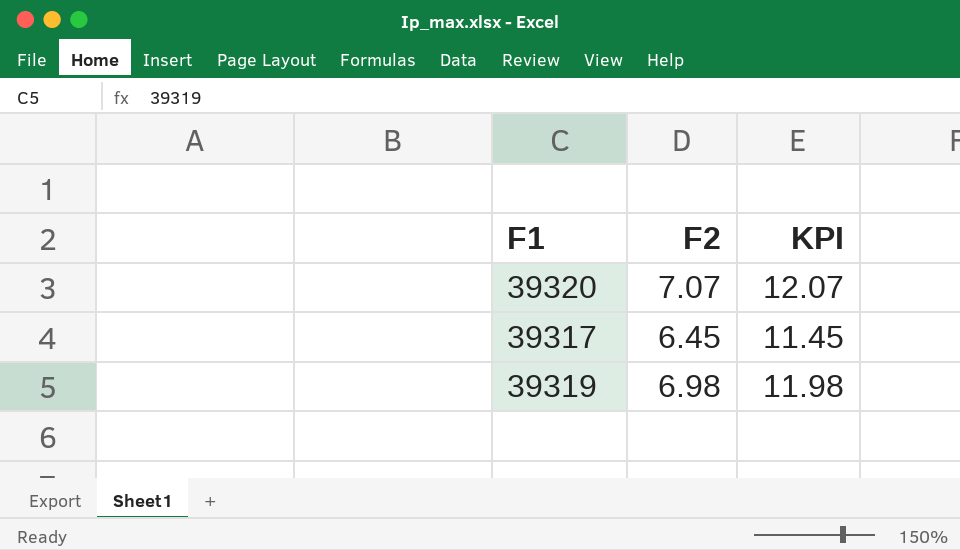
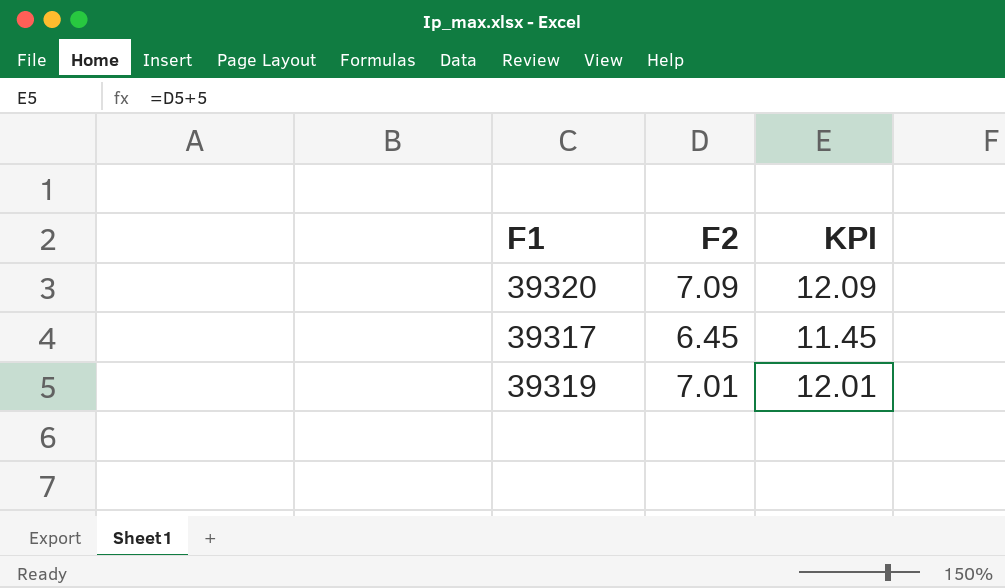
39320 | F2: 7.07 -> 7.09
39320 | KPI: 12.07 -> 12.09
39319 | F2: 6.98 -> 7.01
39319 | KPI: 11.98 -> 12.01

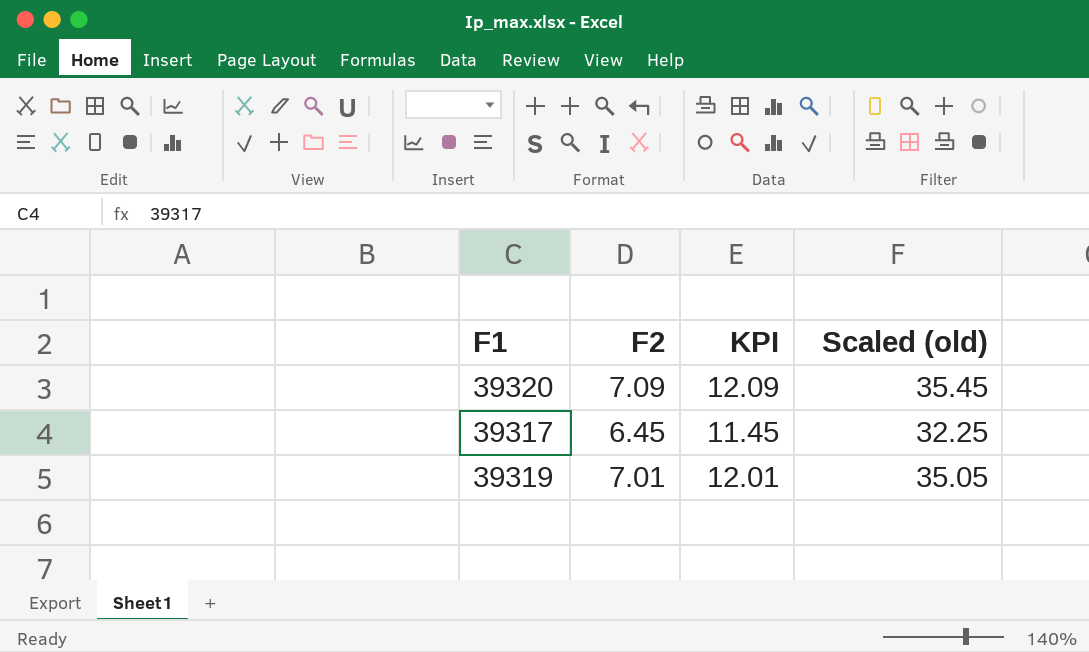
column Scaled (old) | formula: none -> [F2] * 5

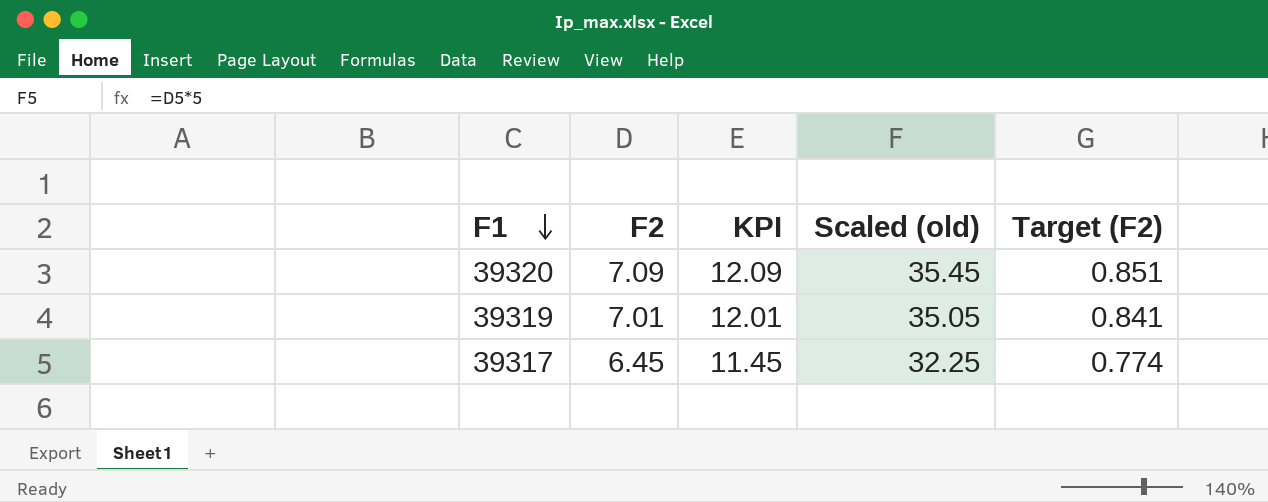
row order: none -> F1 descending
column Target (F2) | formula: none -> [F2] * 0.12

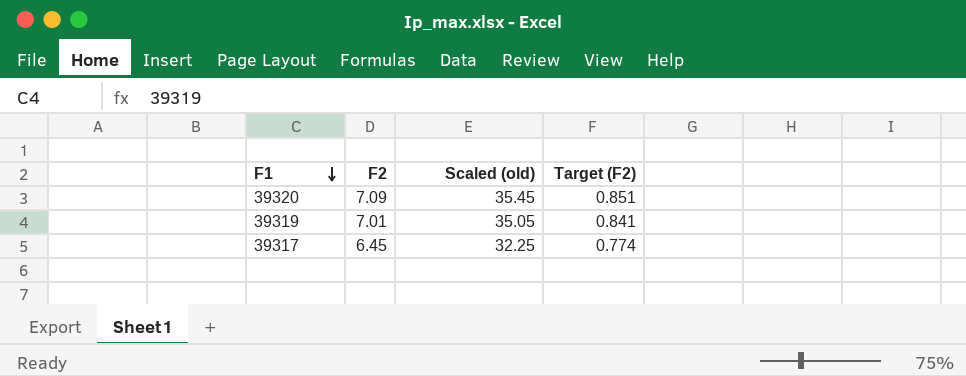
column KPI | formula: [F2] + 5 -> none

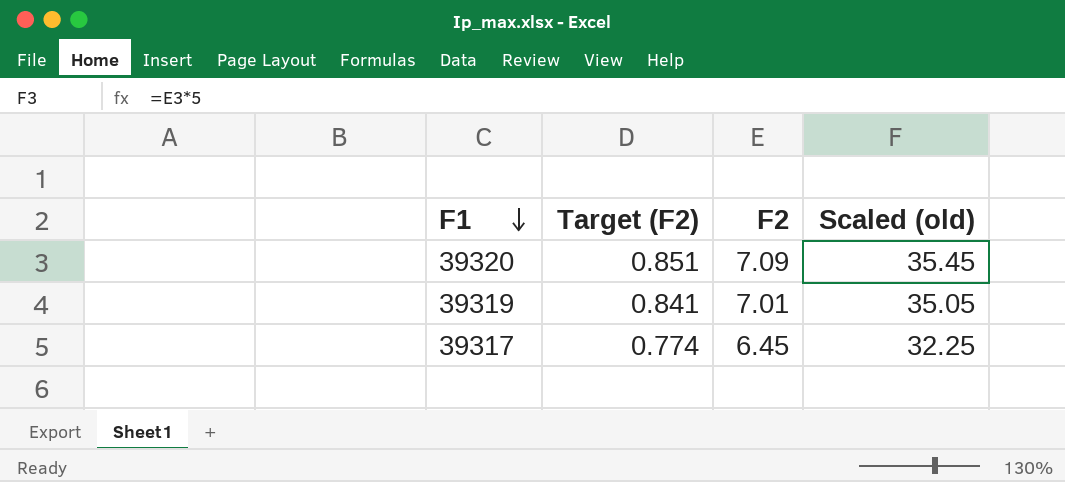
column Target (F2) | position: 4 -> 2

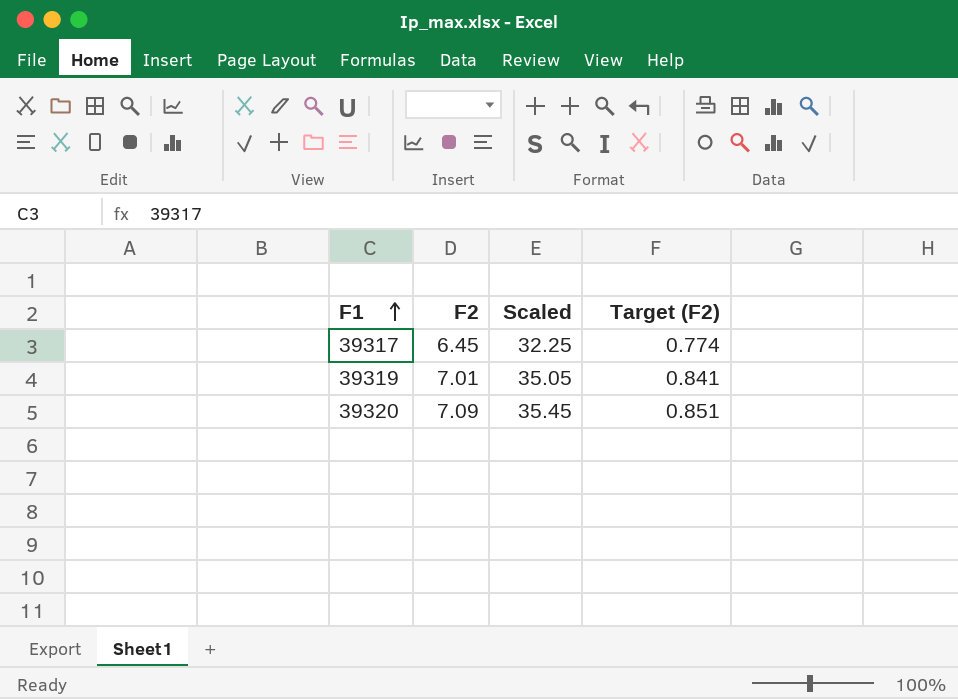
row order: F1 descending -> F1 ascending
column name: Scaled (old) -> Scaled
column Target (F2) | position: 2 -> 4

